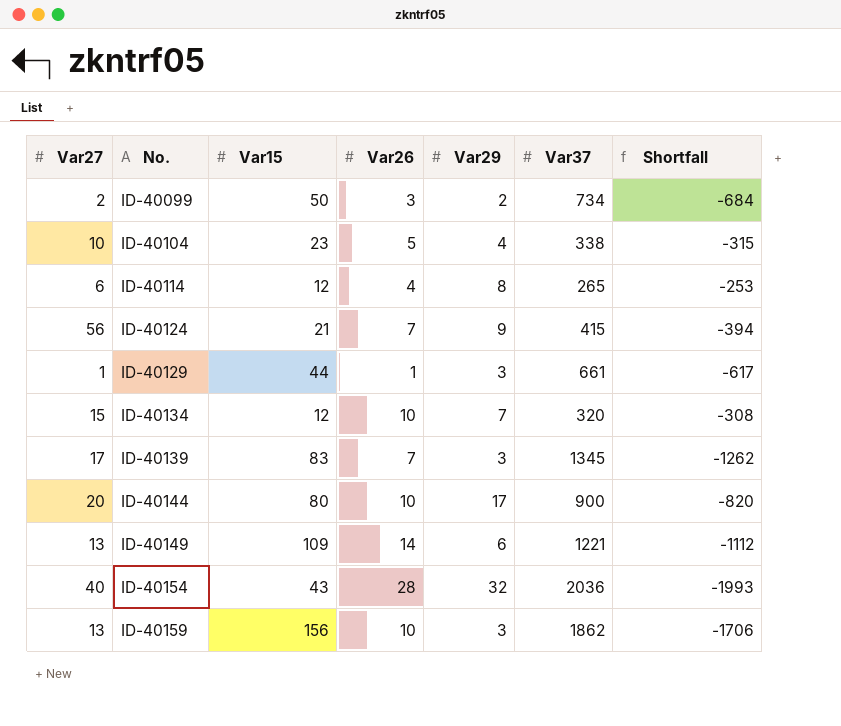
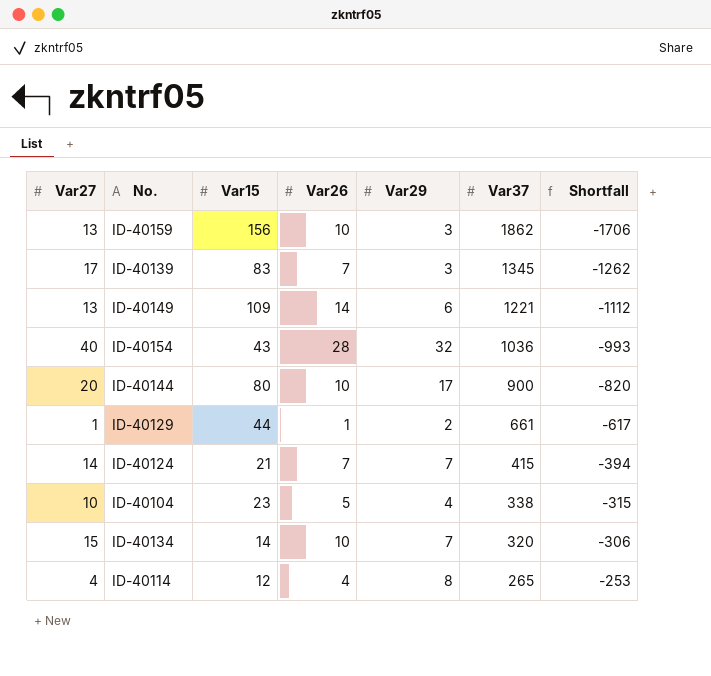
row order: No. ascending -> Var37 descending
row ID-40099: 2 | 50 | 3 | 2 | 734 | -684 -> none
ID-40154 | Var37: 2036 -> 1036
ID-40154 | Shortfall: -1993 -> -993
ID-40129 | Var29: 3 -> 2
ID-40124 | Var27: 56 -> 14
ID-40124 | Var29: 9 -> 7
ID-40134 | Var15: 12 -> 14
ID-40134 | Shortfall: -308 -> -306
ID-40114 | Var27: 6 -> 4

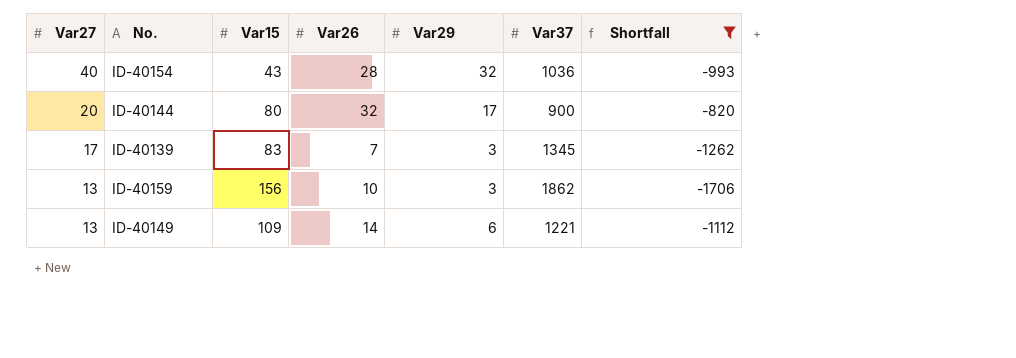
filter: none -> Shortfall <= -820
row order: Var37 descending -> Var27 descending
ID-40144 | Var26: 10 -> 32

